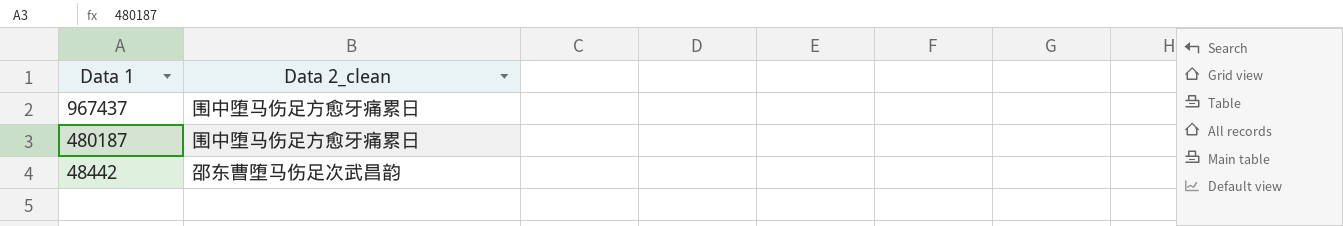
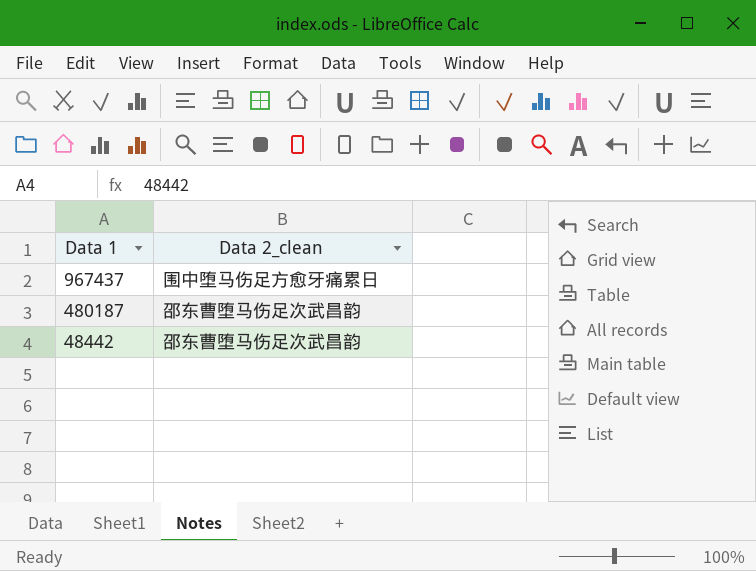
480187 | Data 2_clean: 围中堕马伤足方愈牙痛累日 -> 邵东曹堕马伤足次武昌韵

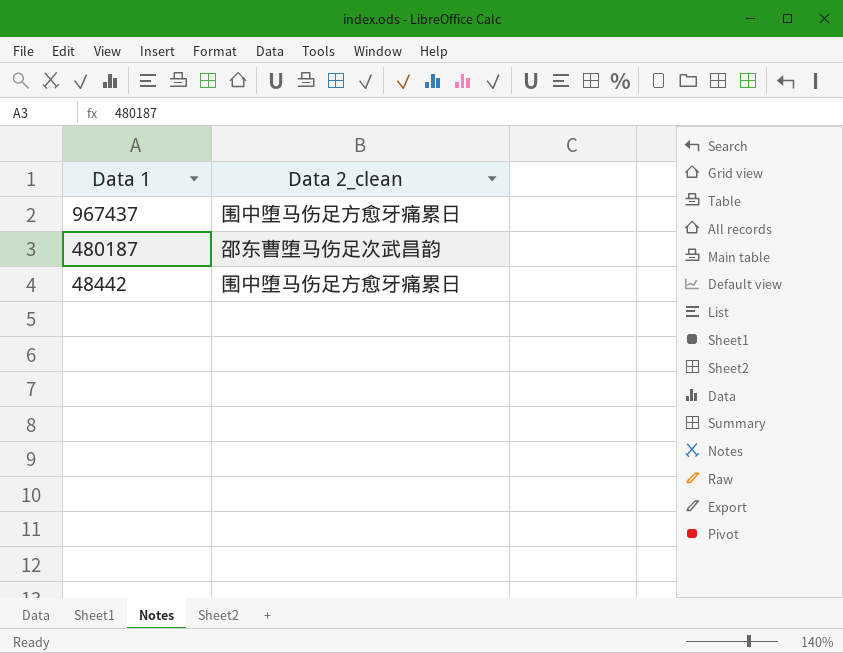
48442 | Data 2_clean: 邵东曹堕马伤足次武昌韵 -> 围中堕马伤足方愈牙痛累日

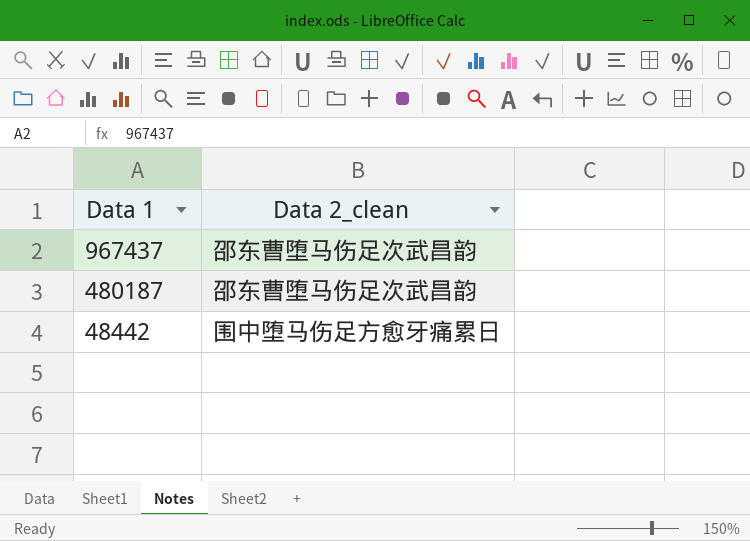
967437 | Data 2_clean: 围中堕马伤足方愈牙痛累日 -> 邵东曹堕马伤足次武昌韵

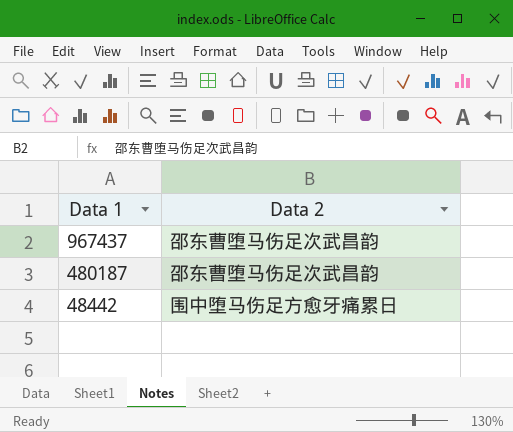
column name: Data 2_clean -> Data 2

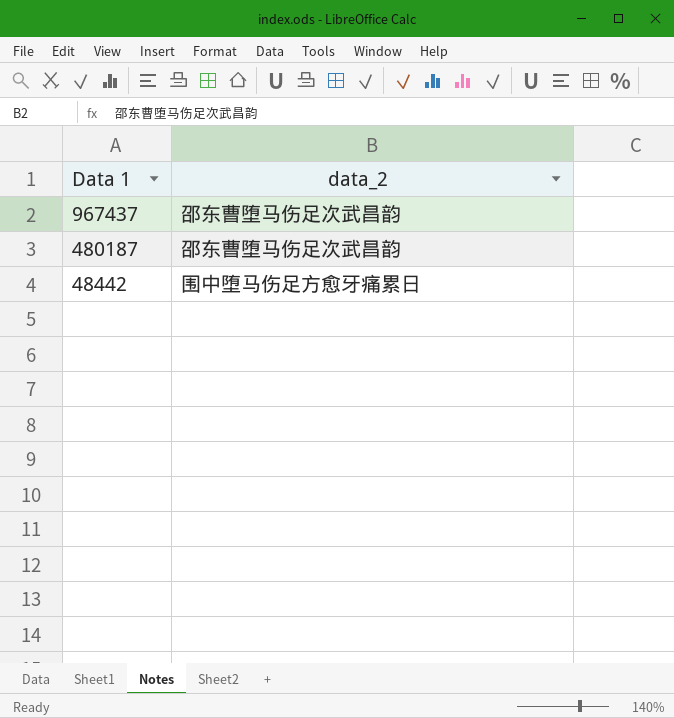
column name: Data 2 -> data_2

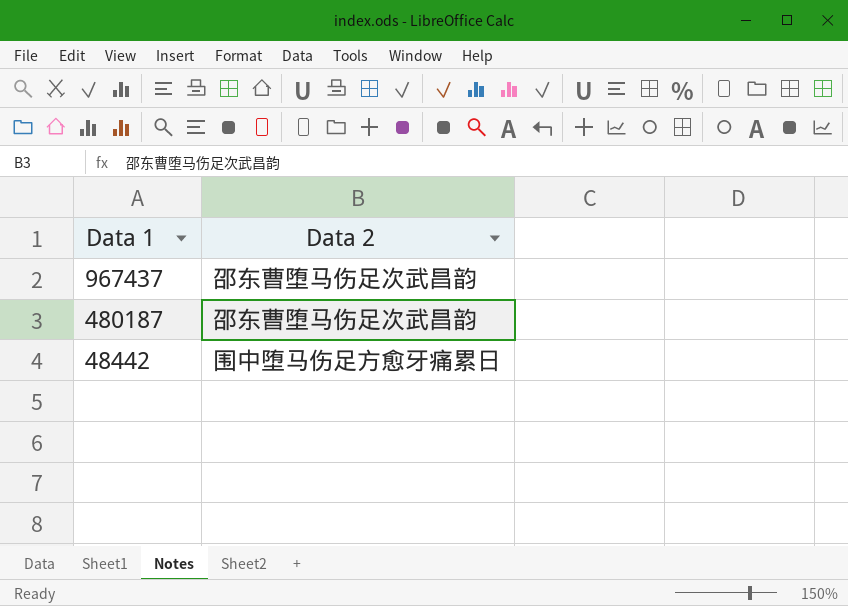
column name: data_2 -> Data 2

